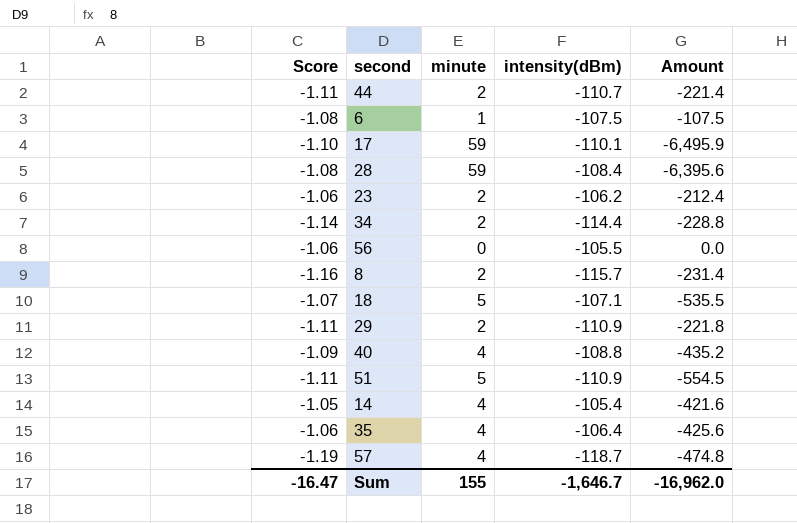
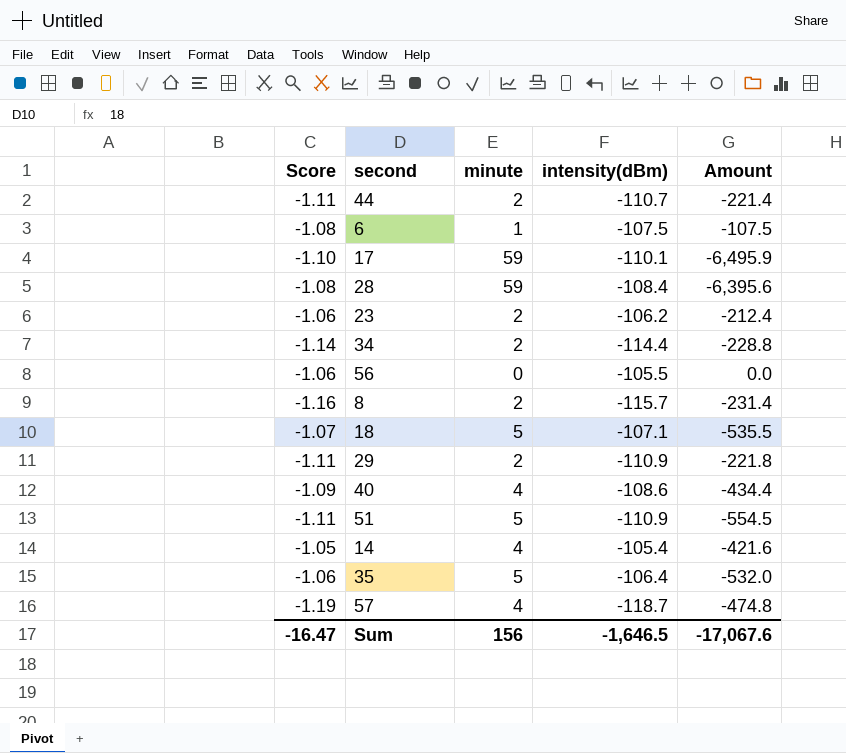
40 | intensity(dBm): -108.8 -> -108.6
40 | Amount: -435.2 -> -434.4
35 | minute: 4 -> 5
35 | Amount: -425.6 -> -532.0
Sum | minute: 155 -> 156
Sum | intensity(dBm): -1,646.7 -> -1,646.5
Sum | Amount: -16,962.0 -> -17,067.6

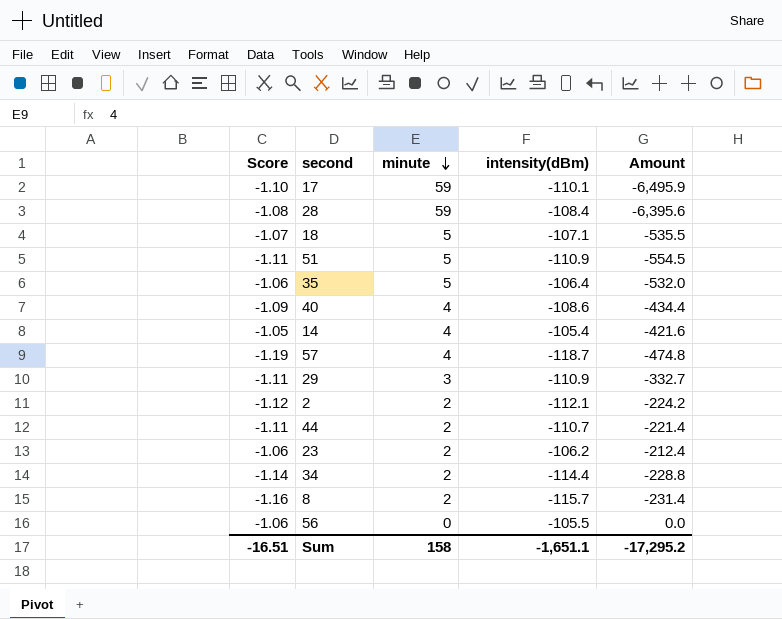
row order: none -> minute descending
row 6: -1.08 | 1 | -107.5 | -107.5 -> none
29 | minute: 2 -> 3
29 | Amount: -221.8 -> -332.7
row 2: none -> -1.12 | 2 | -112.1 | -224.2
Sum | Score: -16.47 -> -16.51
Sum | minute: 156 -> 158
Sum | intensity(dBm): -1,646.5 -> -1,651.1
Sum | Amount: -17,067.6 -> -17,295.2

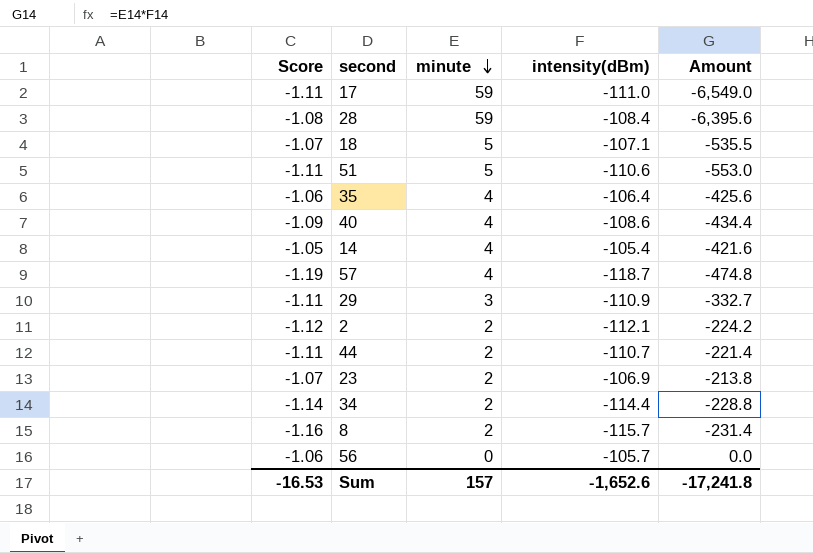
17 | Score: -1.10 -> -1.11
17 | intensity(dBm): -110.1 -> -111.0
17 | Amount: -6,495.9 -> -6,549.0
51 | intensity(dBm): -110.9 -> -110.6
51 | Amount: -554.5 -> -553.0
35 | minute: 5 -> 4
35 | Amount: -532.0 -> -425.6
23 | Score: -1.06 -> -1.07
23 | intensity(dBm): -106.2 -> -106.9
23 | Amount: -212.4 -> -213.8
56 | intensity(dBm): -105.5 -> -105.7
Sum | Score: -16.51 -> -16.53
Sum | minute: 158 -> 157
Sum | intensity(dBm): -1,651.1 -> -1,652.6
Sum | Amount: -17,295.2 -> -17,241.8

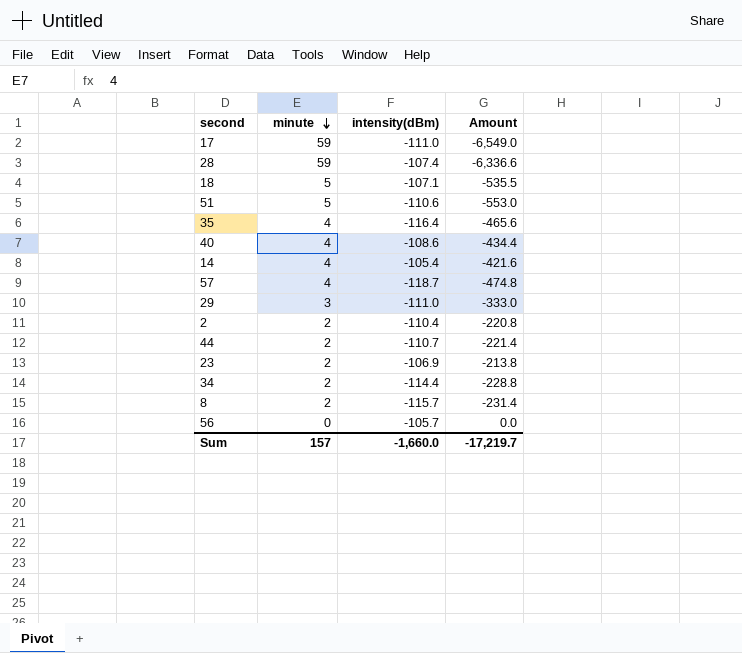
column Score | formula: [intensity(dBm)] * 0.01 -> none
28 | intensity(dBm): -108.4 -> -107.4
28 | Amount: -6,395.6 -> -6,336.6
35 | intensity(dBm): -106.4 -> -116.4
35 | Amount: -425.6 -> -465.6
29 | intensity(dBm): -110.9 -> -111.0
29 | Amount: -332.7 -> -333.0
2 | intensity(dBm): -112.1 -> -110.4
2 | Amount: -224.2 -> -220.8
Sum | intensity(dBm): -1,652.6 -> -1,660.0
Sum | Amount: -17,241.8 -> -17,219.7

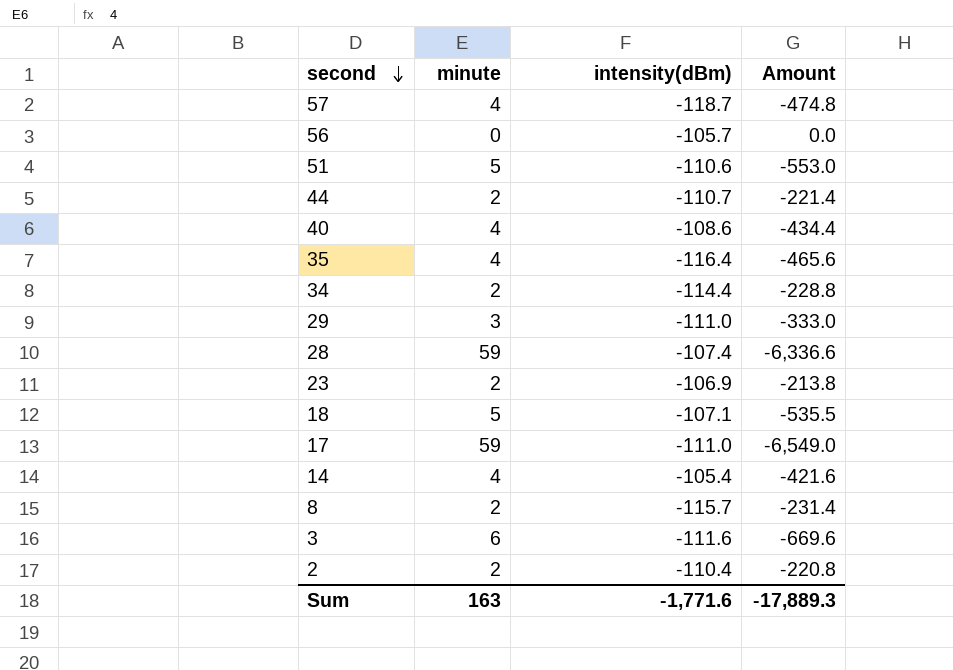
row order: minute descending -> second descending
row 3: none -> 6 | -111.6 | -669.6
Sum | minute: 157 -> 163
Sum | intensity(dBm): -1,660.0 -> -1,771.6
Sum | Amount: -17,219.7 -> -17,889.3

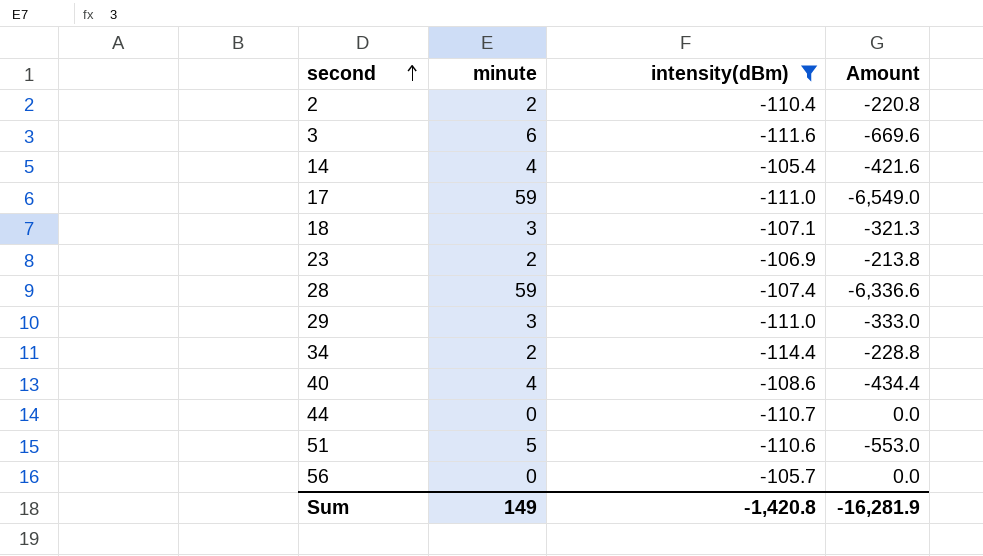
filter: none -> intensity(dBm) >= -114.4
row order: second descending -> second ascending
18 | minute: 5 -> 3
18 | Amount: -535.5 -> -321.3
44 | minute: 2 -> 0
44 | Amount: -221.4 -> 0.0
Sum | minute: 163 -> 149
Sum | intensity(dBm): -1,771.6 -> -1,420.8
Sum | Amount: -17,889.3 -> -16,281.9

